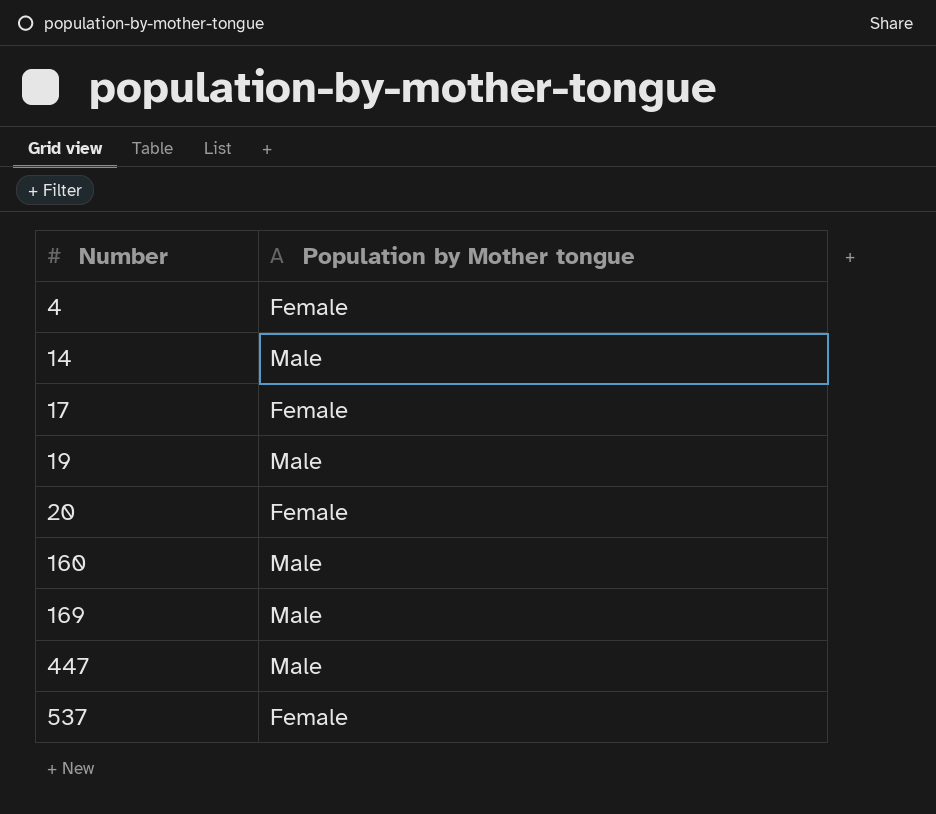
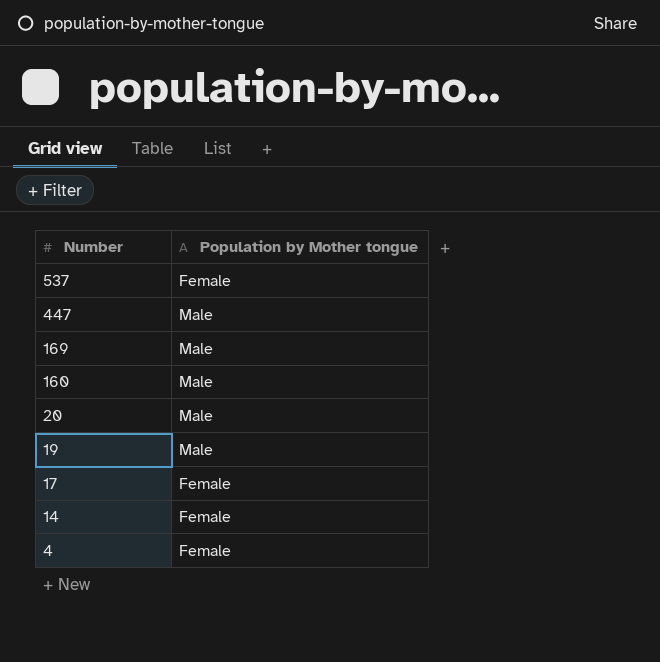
row order: Number ascending -> Number descending
20 | Population by Mother tongue: Female -> Male
14 | Population by Mother tongue: Male -> Female

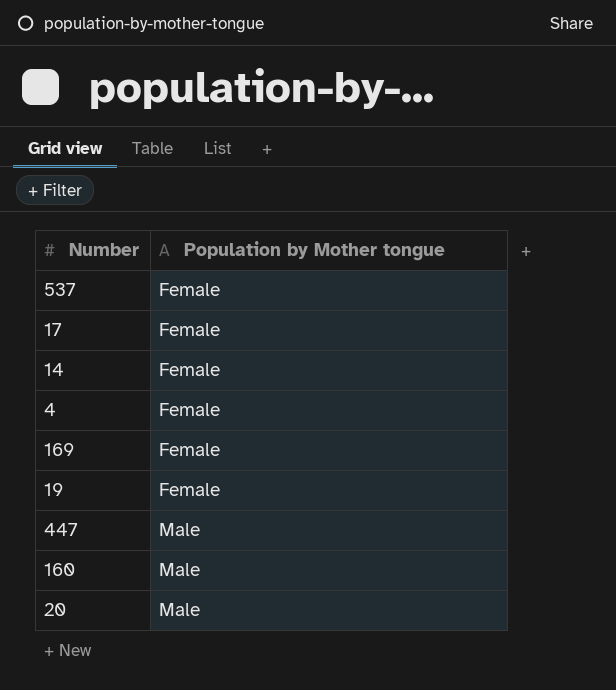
row order: Number descending -> Population by Mother tongue ascending
169 | Population by Mother tongue: Male -> Female
19 | Population by Mother tongue: Male -> Female

